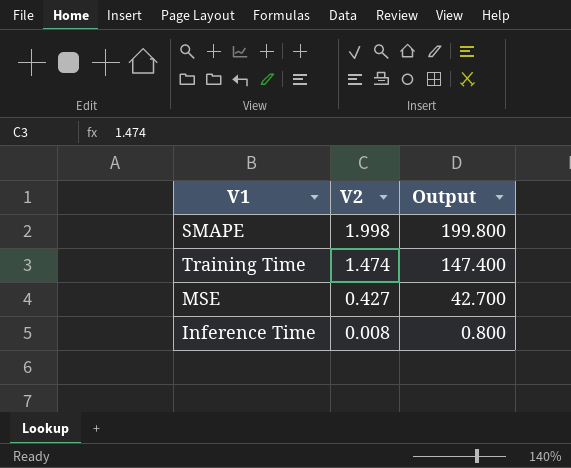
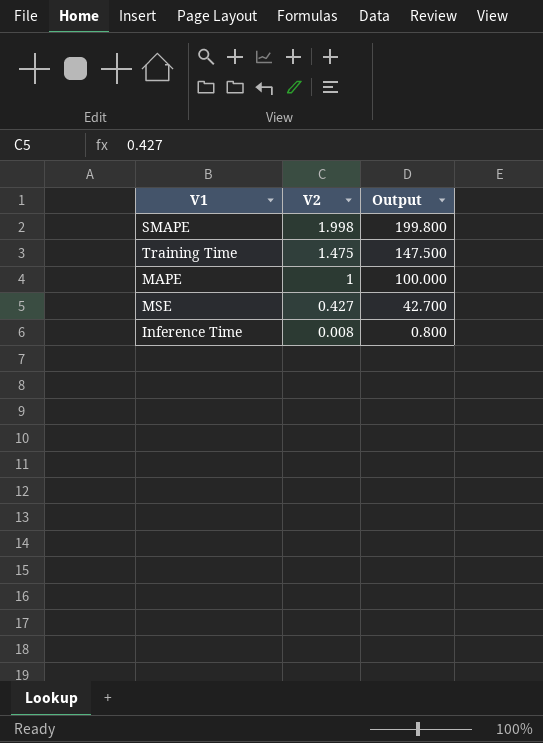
Training Time | V2: 1.474 -> 1.475
Training Time | Output: 147.400 -> 147.500
row MAPE: none -> 1 | 100.000

